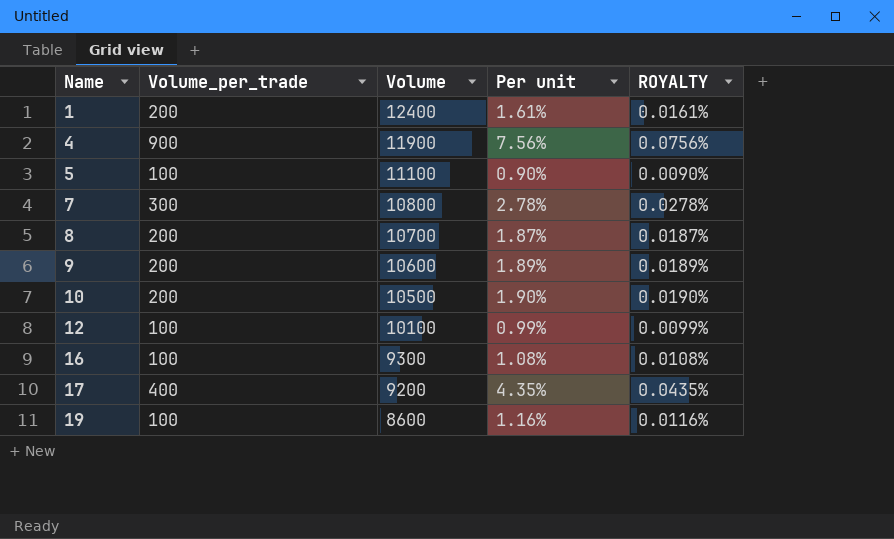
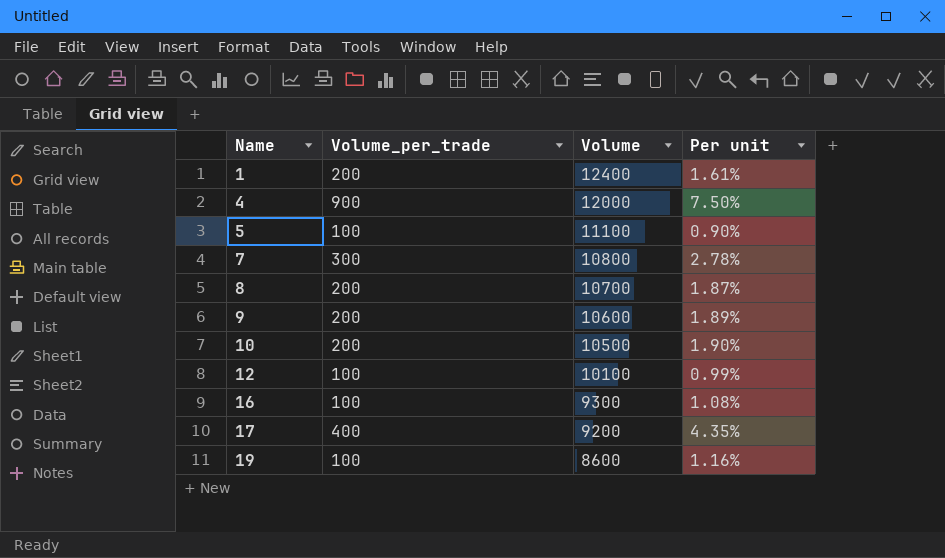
column ROYALTY | formula: [Per unit] * 0.01 -> none
4 | Volume: 11900 -> 12000
4 | Per unit: 7.56% -> 7.50%

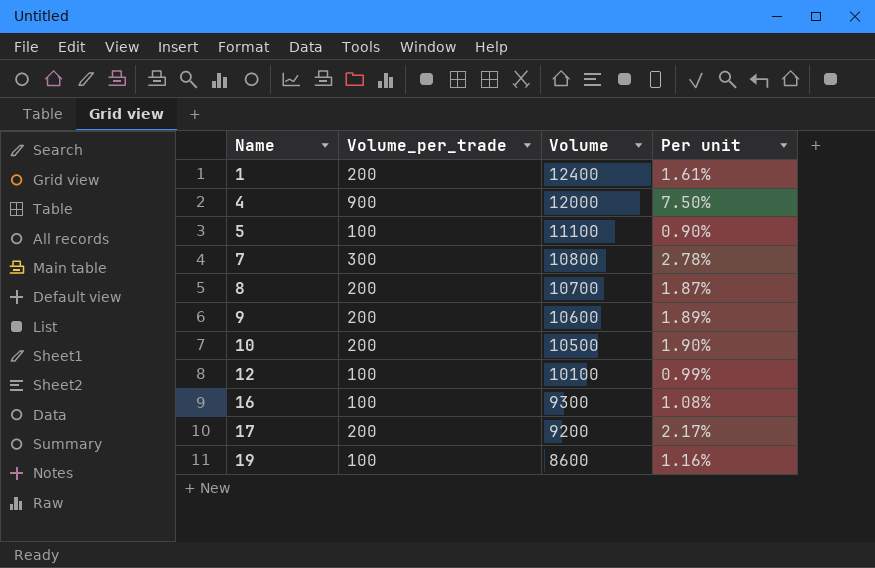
17 | Volume_per_trade: 400 -> 200
17 | Per unit: 4.35% -> 2.17%

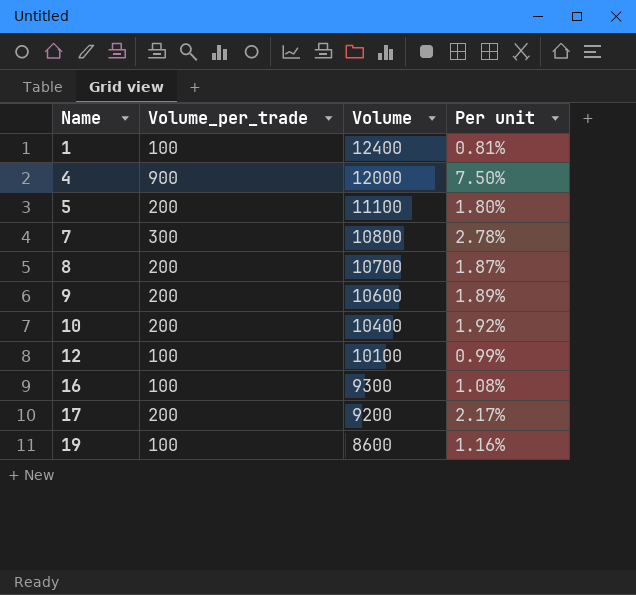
1 | Volume_per_trade: 200 -> 100
1 | Per unit: 1.61% -> 0.81%
5 | Volume_per_trade: 100 -> 200
5 | Per unit: 0.90% -> 1.80%
10 | Volume: 10500 -> 10400
10 | Per unit: 1.90% -> 1.92%

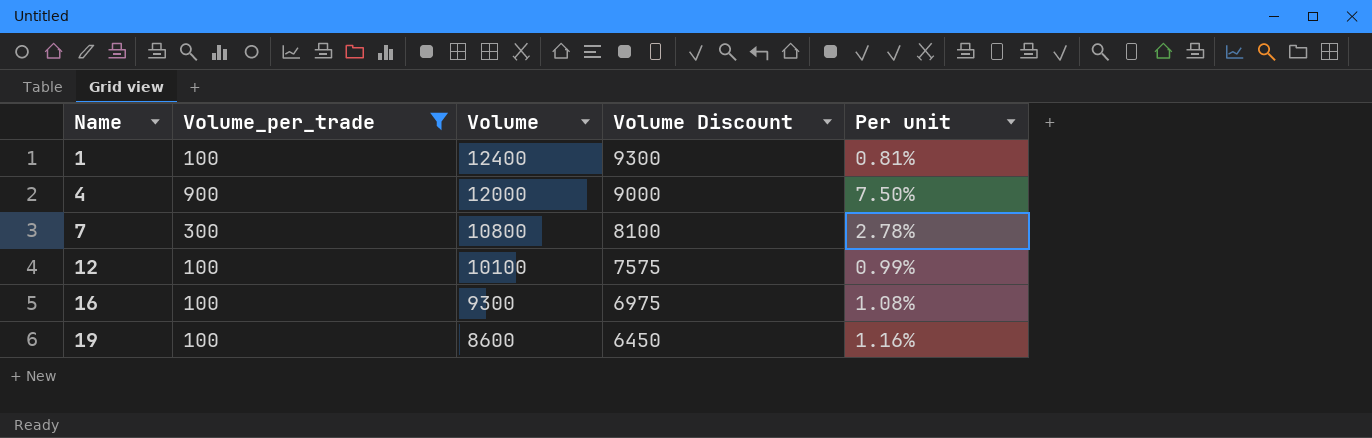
filter: none -> Volume_per_trade != 200
column Volume Discount | formula: none -> [Volume] * 0.75

